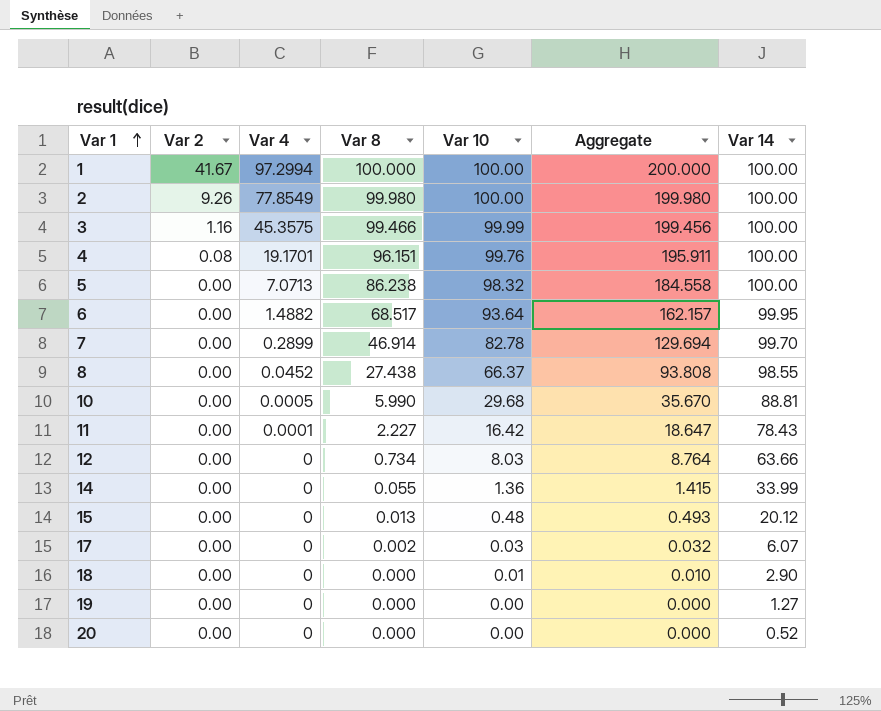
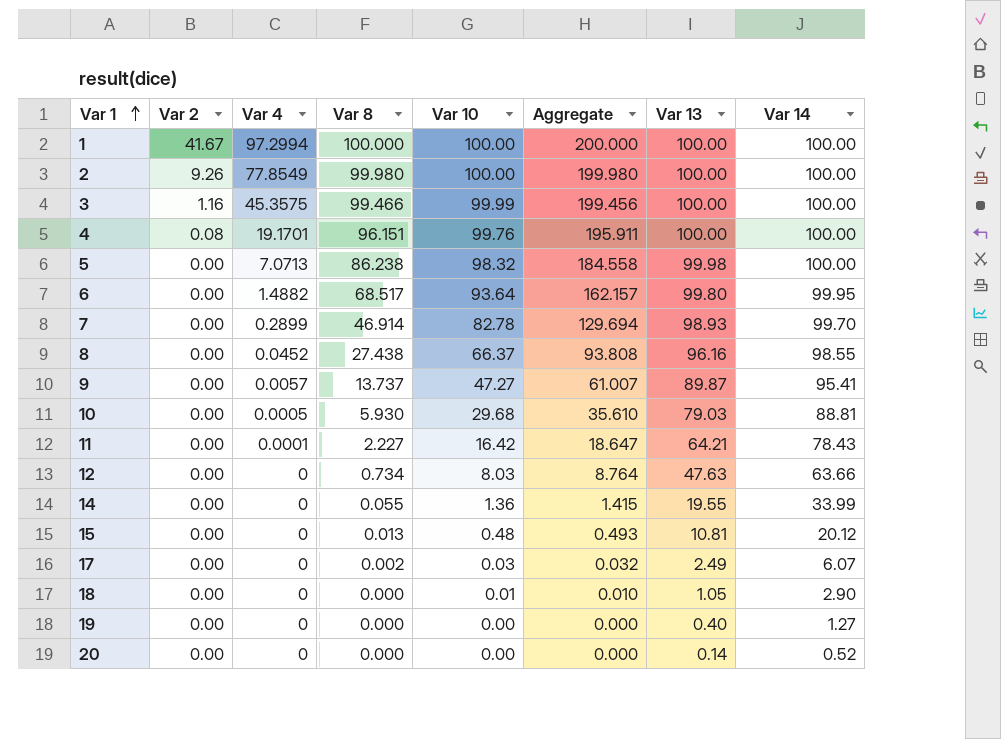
column Var 13 | position: none -> 7
row 9: none -> 0.00 | 0.0057 | 13.737 | 47.27 | 61.007 | 89.87 | 95.41
10 | Var 8: 5.990 -> 5.930
10 | Aggregate: 35.670 -> 35.610

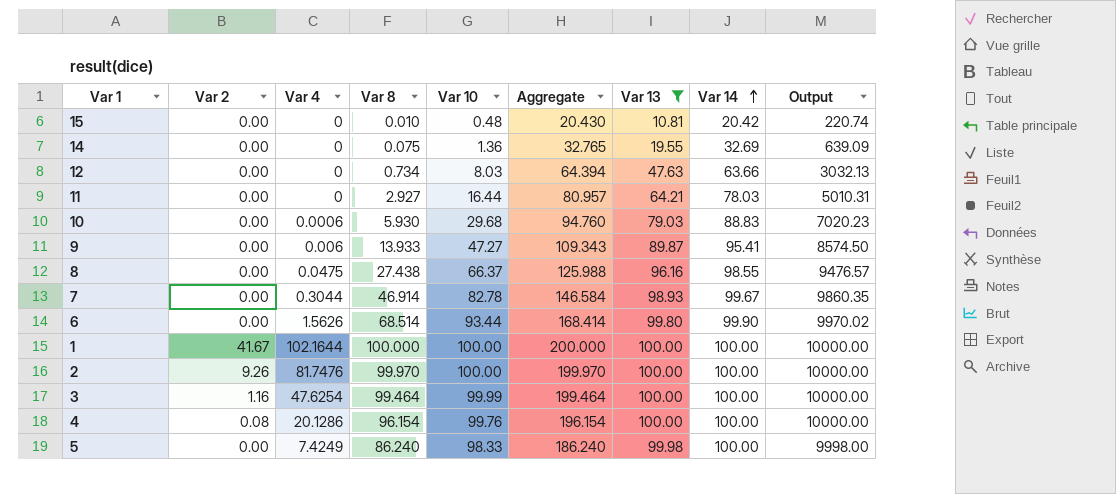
filter: none -> Var 13 >= 10.81
row order: Var 1 ascending -> Var 14 ascending
column Aggregate | formula: [Var 8] + [Var 10] -> [Var 8] + [Var 14]
column Output | formula: none -> [Var 13] * [Var 14]
15 | Var 8: 0.013 -> 0.010
15 | Var 14: 20.12 -> 20.42
14 | Var 8: 0.055 -> 0.075
14 | Var 14: 33.99 -> 32.69
11 | Var 4: 0.0001 -> 0
11 | Var 8: 2.227 -> 2.927
11 | Var 10: 16.42 -> 16.44
11 | Var 14: 78.43 -> 78.03
10 | Var 4: 0.0005 -> 0.0006
10 | Var 14: 88.81 -> 88.83
9 | Var 4: 0.0057 -> 0.006
9 | Var 8: 13.737 -> 13.933
8 | Var 4: 0.0452 -> 0.0475
7 | Var 4: 0.2899 -> 0.3044
7 | Var 14: 99.70 -> 99.67
6 | Var 4: 1.4882 -> 1.5626
6 | Var 8: 68.517 -> 68.514
6 | Var 10: 93.64 -> 93.44
6 | Var 14: 99.95 -> 99.90
1 | Var 4: 97.2994 -> 102.1644
2 | Var 4: 77.8549 -> 81.7476
2 | Var 8: 99.980 -> 99.970
3 | Var 4: 45.3575 -> 47.6254
3 | Var 8: 99.466 -> 99.464
4 | Var 4: 19.1701 -> 20.1286
4 | Var 8: 96.151 -> 96.154
5 | Var 4: 7.0713 -> 7.4249
5 | Var 8: 86.238 -> 86.240
5 | Var 10: 98.32 -> 98.33

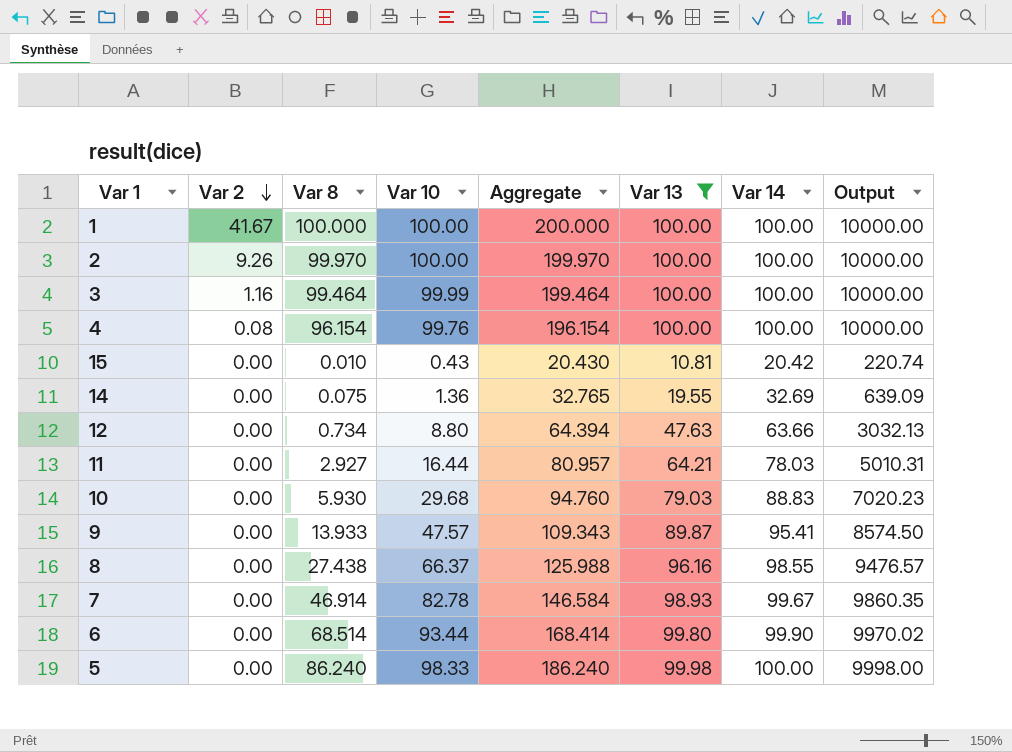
row order: Var 14 ascending -> Var 2 descending
column Var 4 | position: 3 -> none
15 | Var 10: 0.48 -> 0.43
12 | Var 10: 8.03 -> 8.80
9 | Var 10: 47.27 -> 47.57

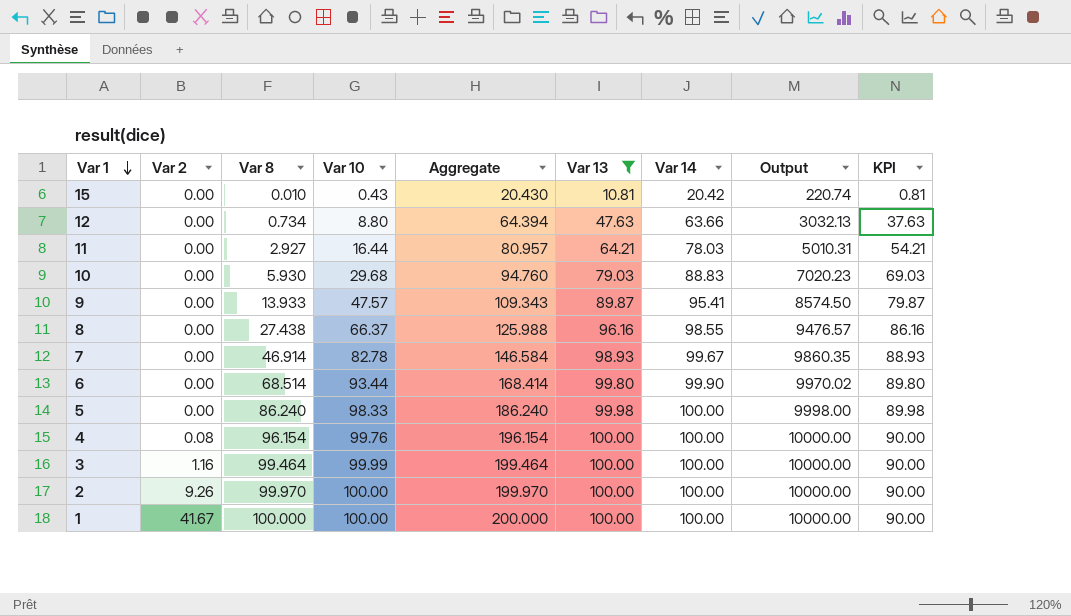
row order: Var 2 descending -> Var 1 descending
column KPI | formula: none -> [Var 13] - 10
row 14: 0.00 | 0.075 | 1.36 | 32.765 | 19.55 | 32.69 | 639.09 -> none

